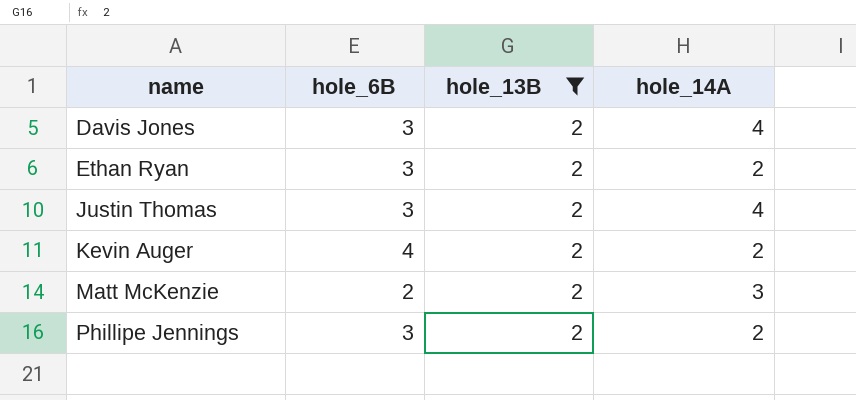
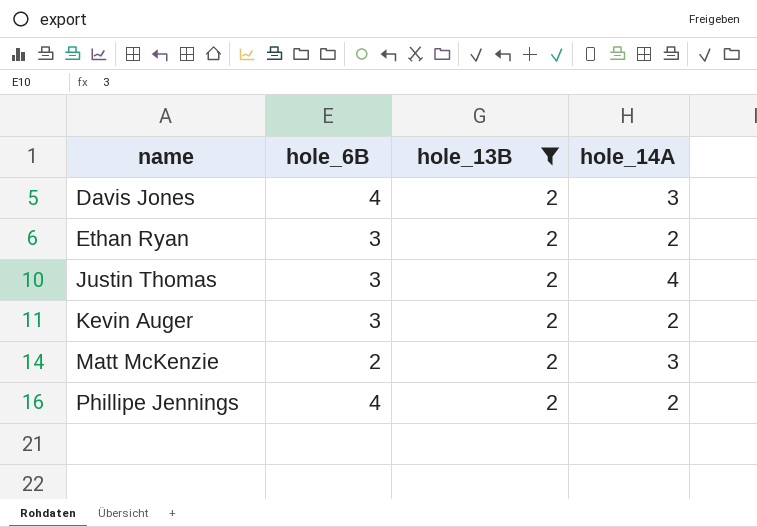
Davis Jones | hole_6B: 3 -> 4
Davis Jones | hole_14A: 4 -> 3
Kevin Auger | hole_6B: 4 -> 3
Phillipe Jennings | hole_6B: 3 -> 4

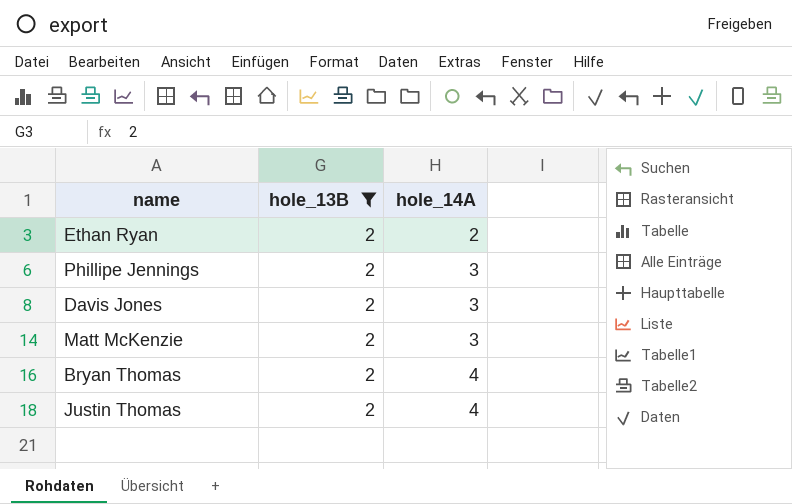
row order: name ascending -> hole_14A ascending
column hole_6B | position: 2 -> none
row Kevin Auger: 3 | 2 | 2 -> none
Phillipe Jennings | hole_14A: 2 -> 3
row Bryan Thomas: none -> 2 | 4

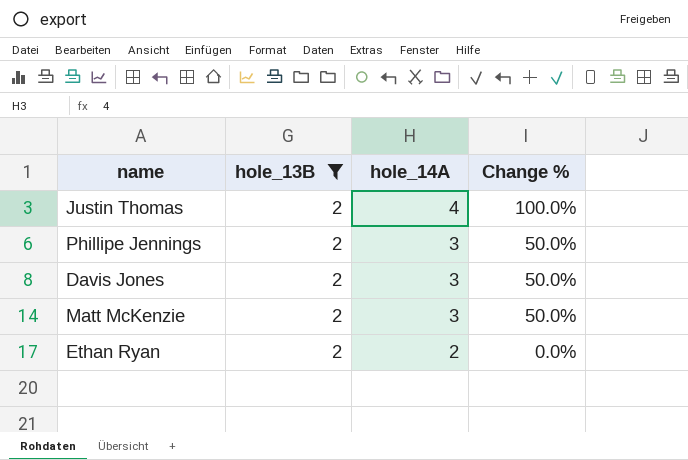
row order: hole_14A ascending -> hole_14A descending
column Change % | formula: none -> ([hole_14A] - [hole_13B]) / [hole_13B]
row Bryan Thomas: 2 | 4 -> none

